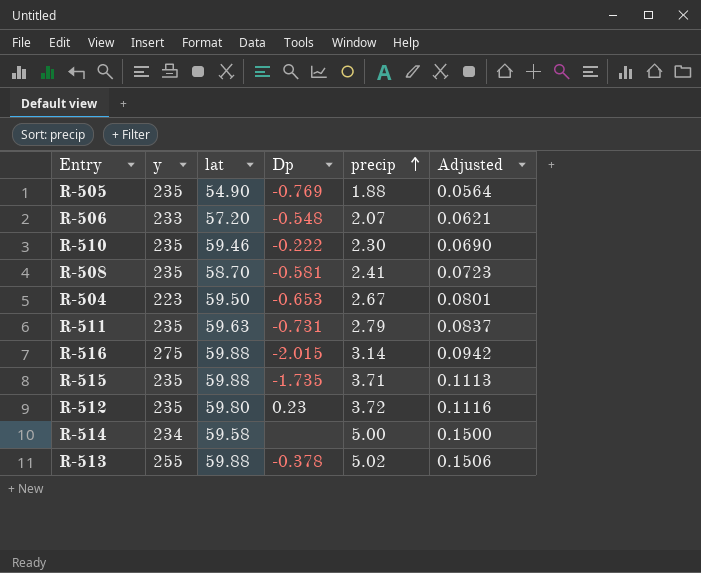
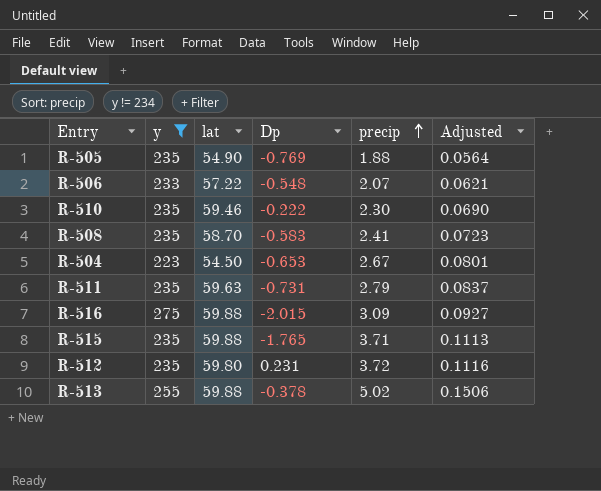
filter: none -> y != 234
R-506 | lat: 57.20 -> 57.22
R-508 | Dp: -0.581 -> -0.583
R-504 | lat: 59.50 -> 54.50
R-516 | precip: 3.14 -> 3.09
R-516 | Adjusted: 0.0942 -> 0.0927
R-515 | Dp: -1.735 -> -1.765
R-512 | Dp: 0.23 -> 0.231

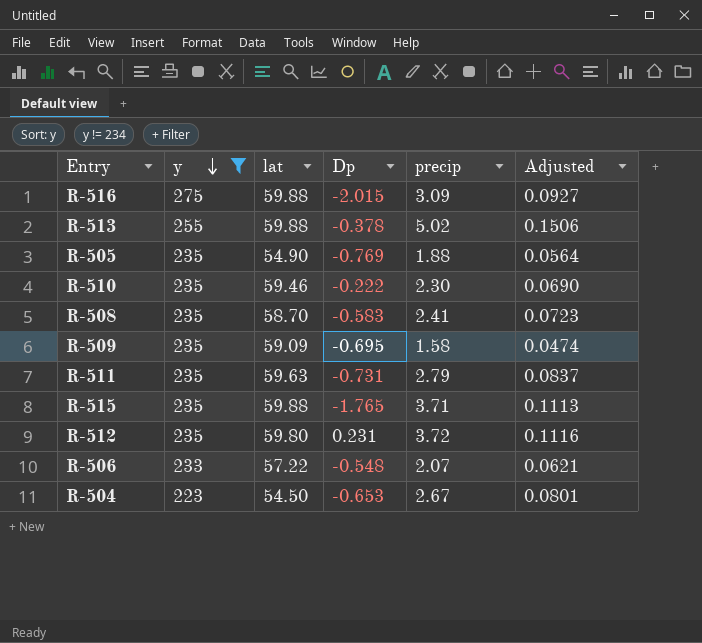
row order: precip ascending -> y descending
row R-509: none -> 235 | 59.09 | -0.695 | 1.58 | 0.0474

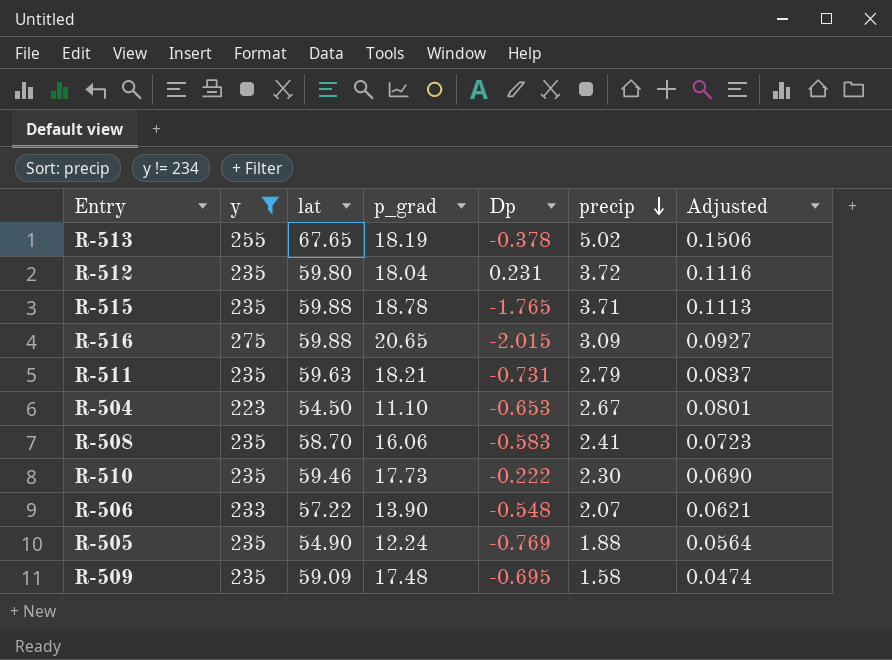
row order: y descending -> precip descending
column p_grad | position: none -> 4
R-513 | lat: 59.88 -> 67.65

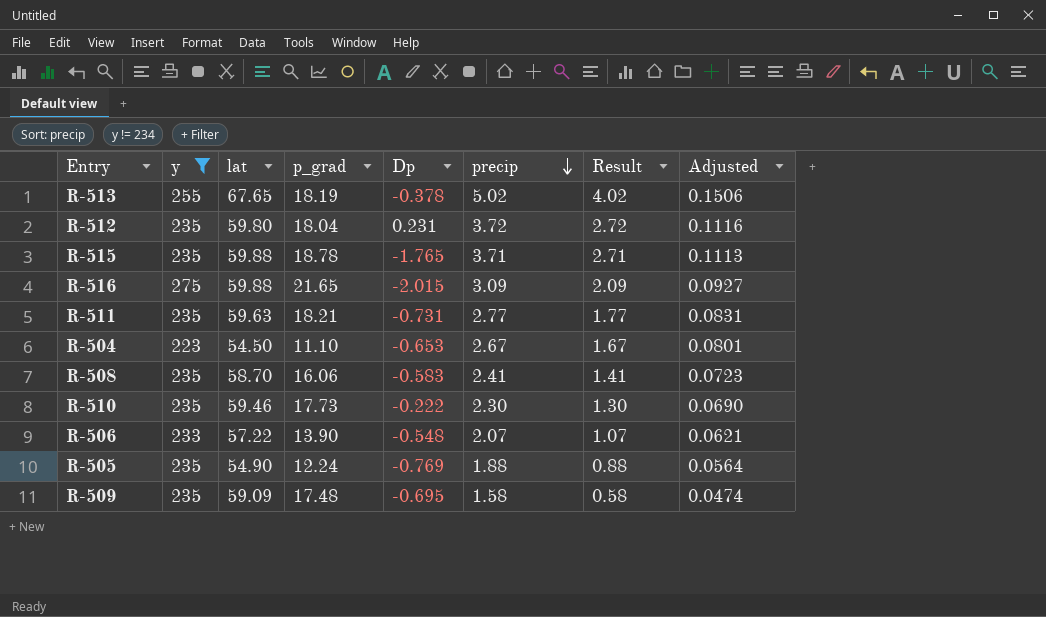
column Result | formula: none -> [precip] - 1
R-516 | p_grad: 20.65 -> 21.65
R-511 | precip: 2.79 -> 2.77
R-511 | Adjusted: 0.0837 -> 0.0831

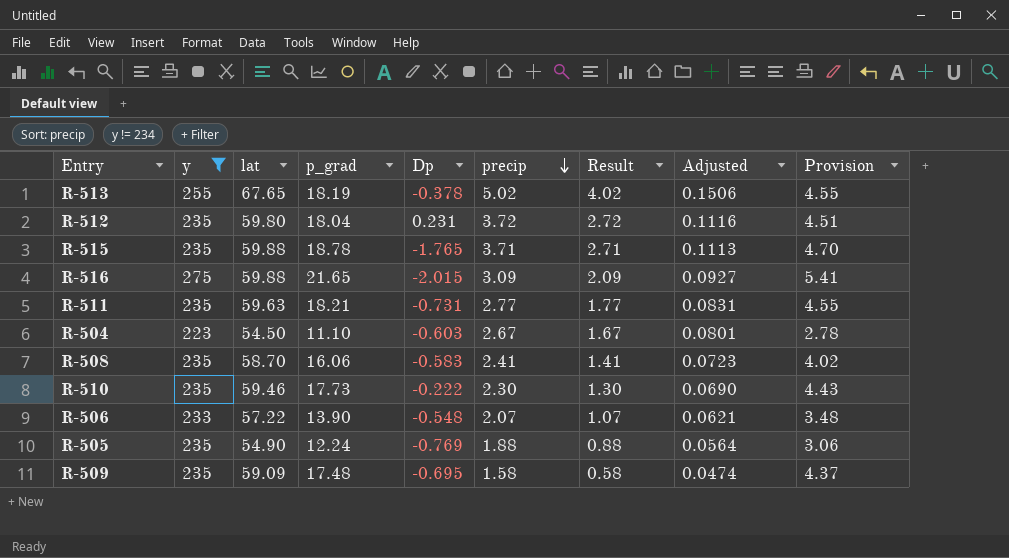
column Provision | formula: none -> [p_grad] * 0.25
R-504 | Dp: -0.653 -> -0.603

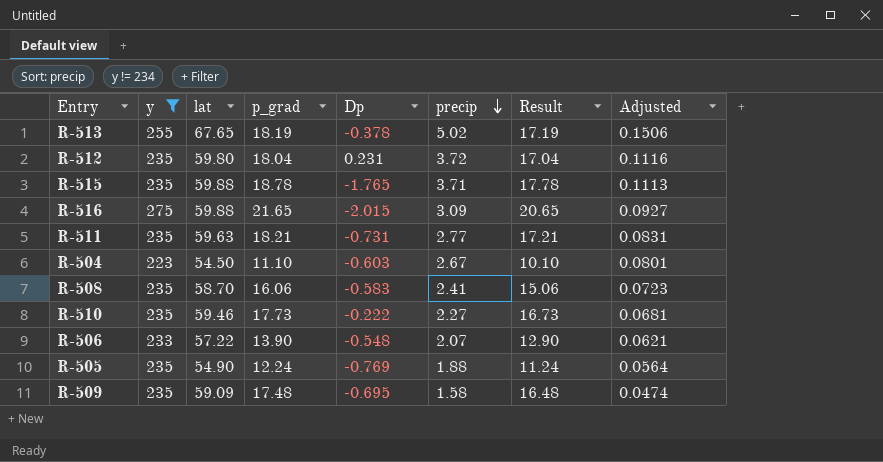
column Provision | formula: [p_grad] * 0.25 -> none
column Result | formula: [precip] - 1 -> [p_grad] - 1
R-510 | precip: 2.30 -> 2.27
R-510 | Adjusted: 0.0690 -> 0.0681

